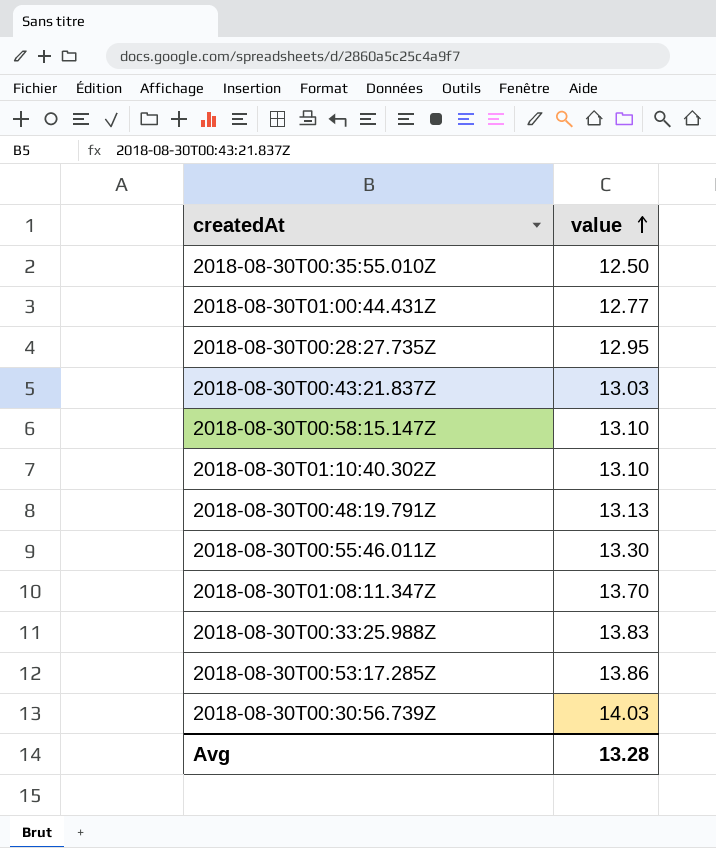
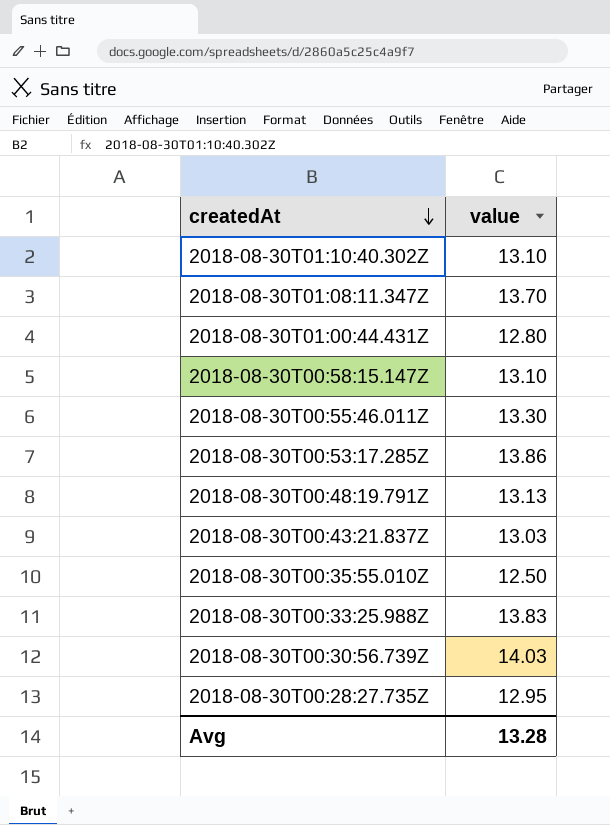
row order: value ascending -> createdAt descending
2018-08-30T01:00:44.431Z | value: 12.77 -> 12.80

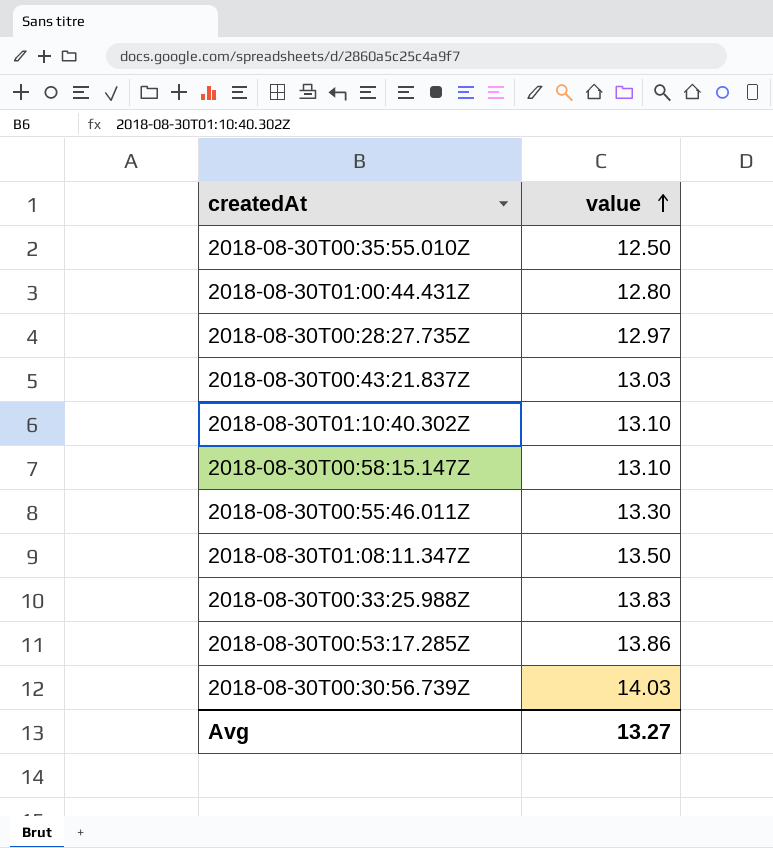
row order: createdAt descending -> value ascending
row 2018-08-30T00:48:19.791Z: 13.13 -> none
2018-08-30T00:28:27.735Z | value: 12.95 -> 12.97
2018-08-30T01:08:11.347Z | value: 13.70 -> 13.50
Avg | value: 13.28 -> 13.27

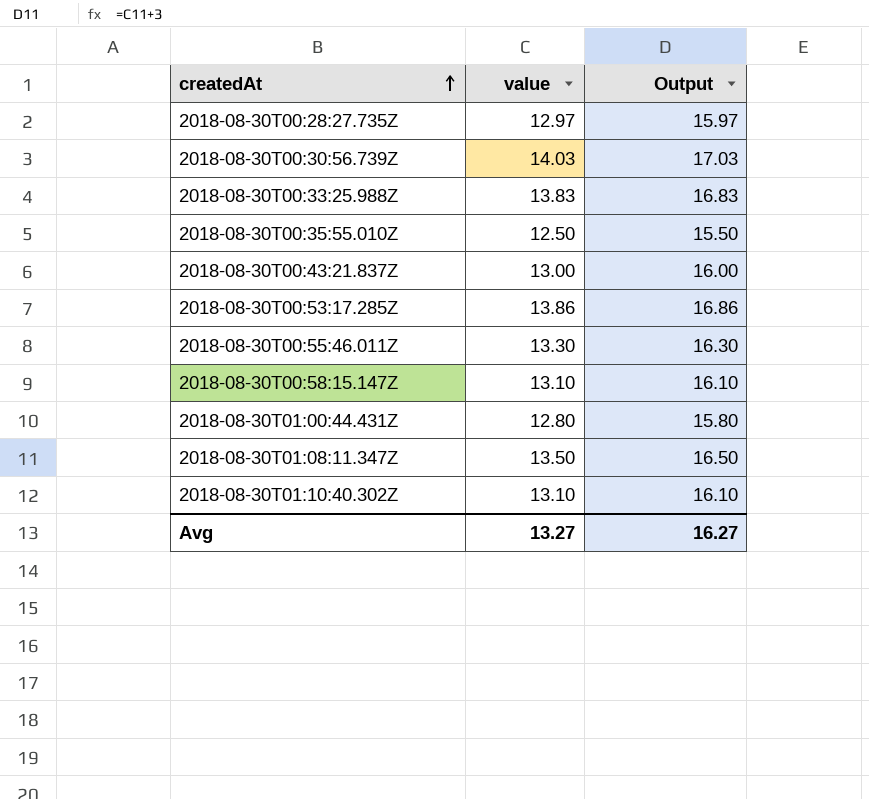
row order: value ascending -> createdAt ascending
column Output | formula: none -> [value] + 3
2018-08-30T00:43:21.837Z | value: 13.03 -> 13.00

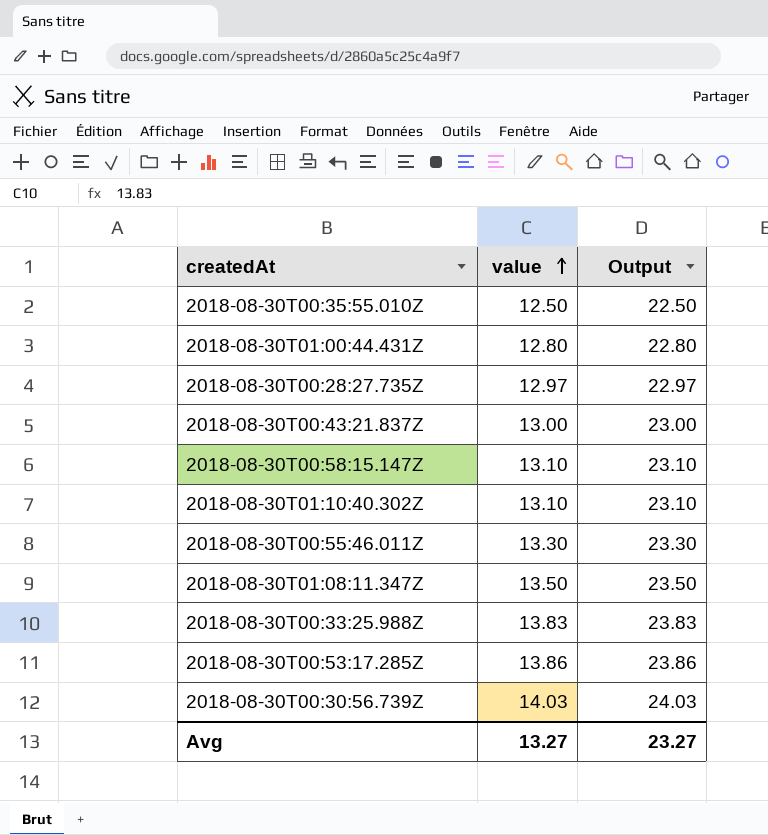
row order: createdAt ascending -> value ascending
column Output | formula: [value] + 3 -> [value] + 10
Avg | Output: 16.27 -> 23.27

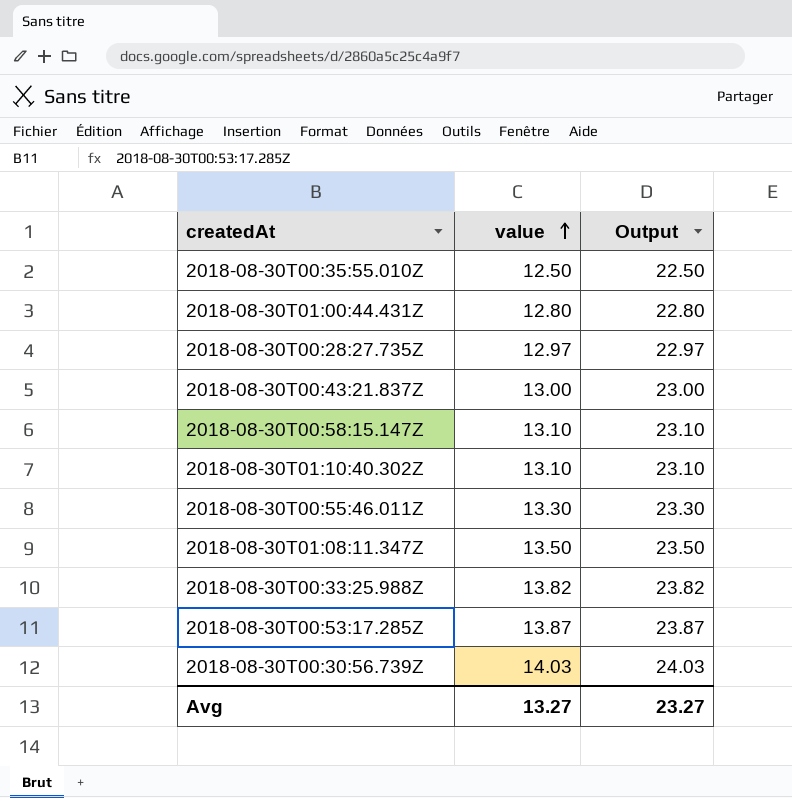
2018-08-30T00:33:25.988Z | value: 13.83 -> 13.82
2018-08-30T00:33:25.988Z | Output: 23.83 -> 23.82
2018-08-30T00:53:17.285Z | value: 13.86 -> 13.87
2018-08-30T00:53:17.285Z | Output: 23.86 -> 23.87

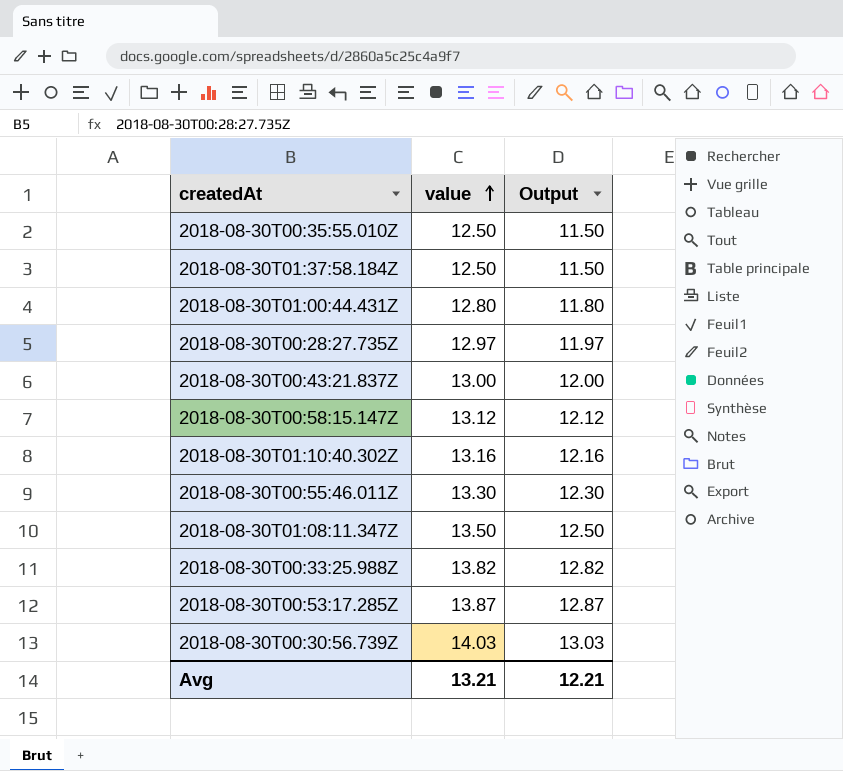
column Output | formula: [value] + 10 -> [value] - 1
row 2018-08-30T01:37:58.184Z: none -> 12.50 | 11.50
2018-08-30T00:58:15.147Z | value: 13.10 -> 13.12
2018-08-30T01:10:40.302Z | value: 13.10 -> 13.16
Avg | value: 13.27 -> 13.21
Avg | Output: 23.27 -> 12.21

